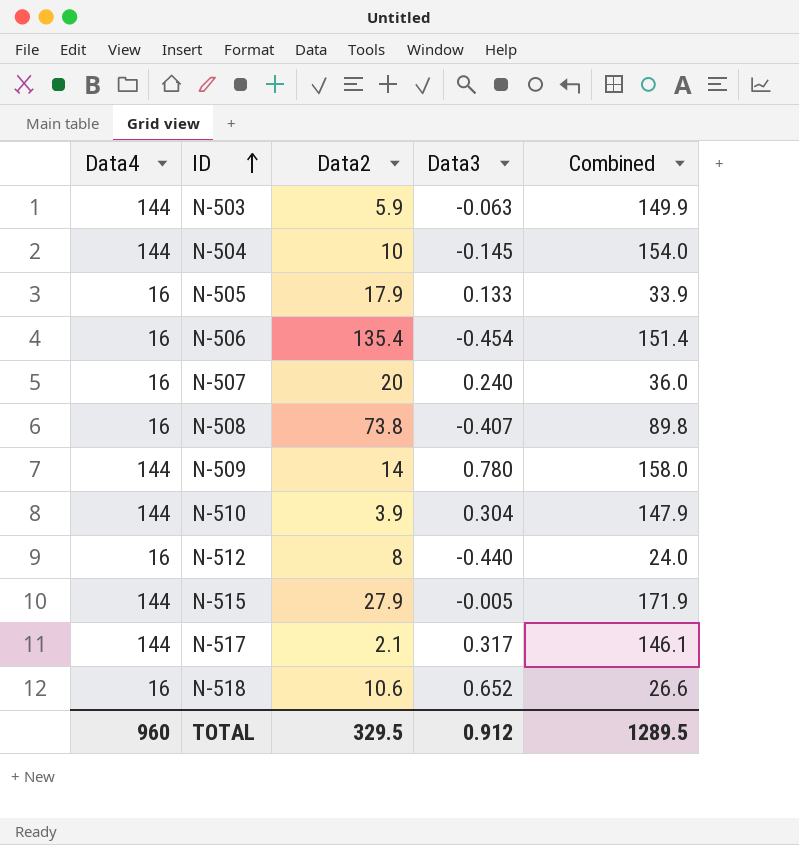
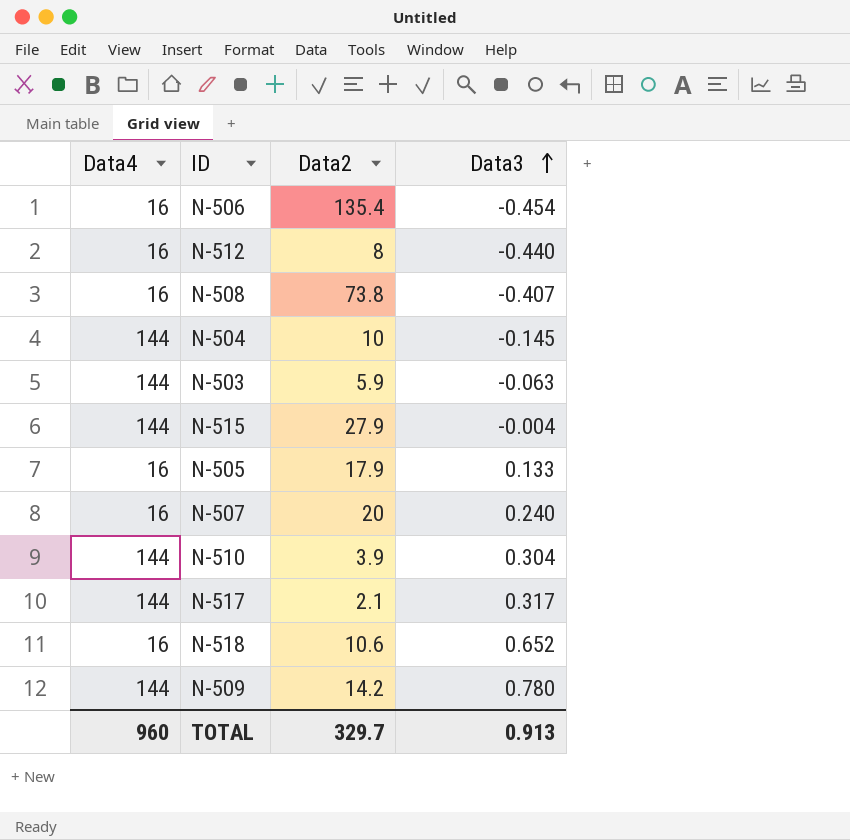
row order: ID ascending -> Data3 ascending
column Combined | formula: [Data4] + [Data2] -> none
N-515 | Data3: -0.005 -> -0.004
N-509 | Data2: 14 -> 14.2
TOTAL | Data2: 329.5 -> 329.7
TOTAL | Data3: 0.912 -> 0.913

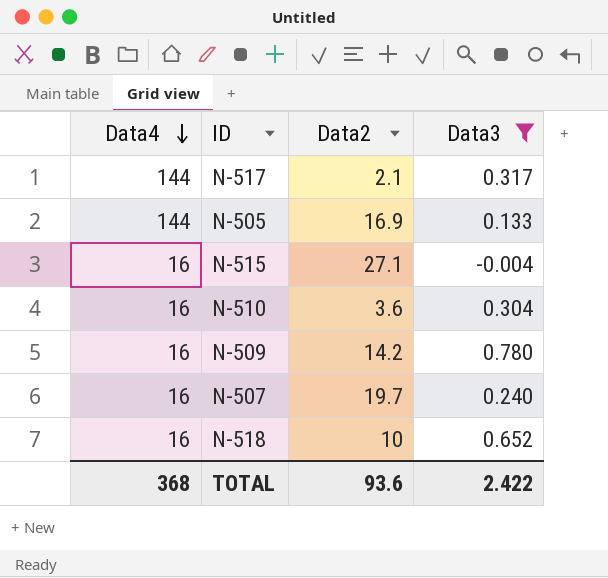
filter: none -> Data3 >= -0.004
row order: Data3 ascending -> Data4 descending
N-505 | Data4: 16 -> 144
N-505 | Data2: 17.9 -> 16.9
N-515 | Data4: 144 -> 16
N-515 | Data2: 27.9 -> 27.1
N-510 | Data4: 144 -> 16
N-510 | Data2: 3.9 -> 3.6
N-509 | Data4: 144 -> 16
N-507 | Data2: 20 -> 19.7
N-518 | Data2: 10.6 -> 10
TOTAL | Data4: 960 -> 368
TOTAL | Data2: 329.7 -> 93.6
TOTAL | Data3: 0.913 -> 2.422

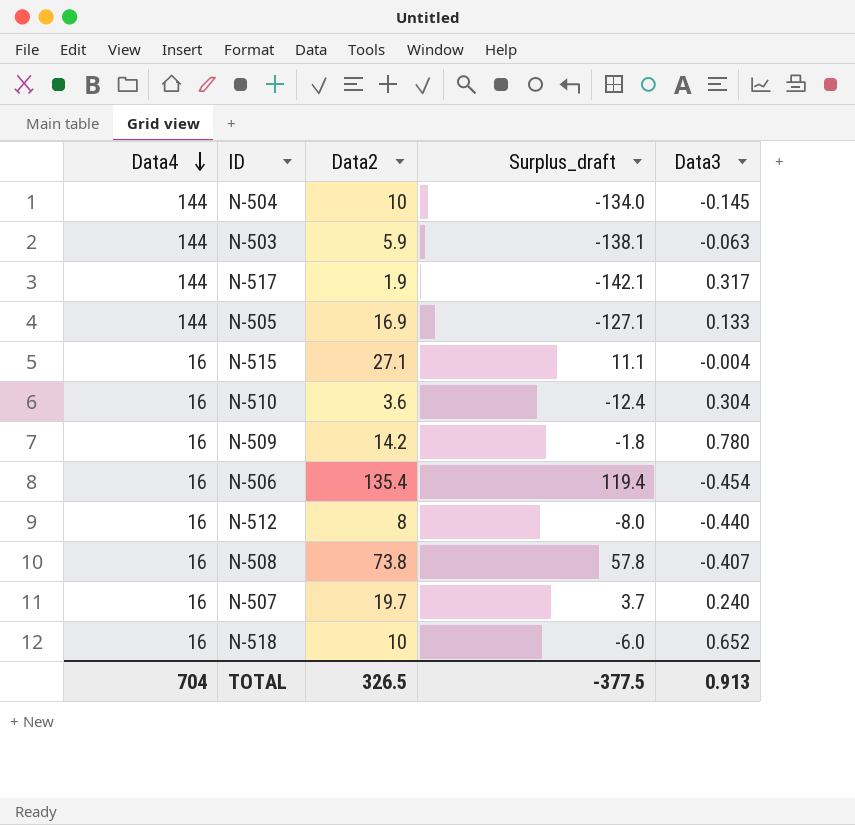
filter: Data3 >= -0.004 -> none
column Surplus_draft | formula: none -> [Data2] - [Data4]
N-517 | Data2: 2.1 -> 1.9
TOTAL | Data4: 368 -> 704
TOTAL | Data2: 93.6 -> 326.5
TOTAL | Data3: 2.422 -> 0.913

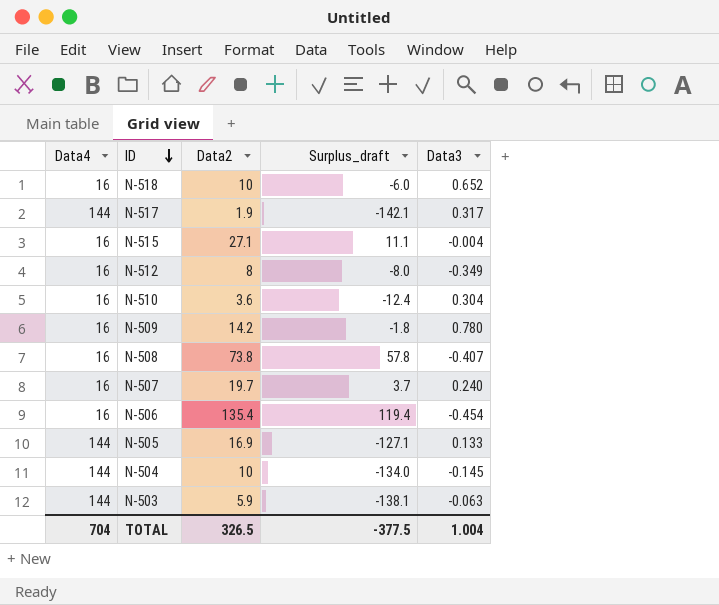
row order: Data4 descending -> ID descending
N-512 | Data3: -0.440 -> -0.349
TOTAL | Data3: 0.913 -> 1.004

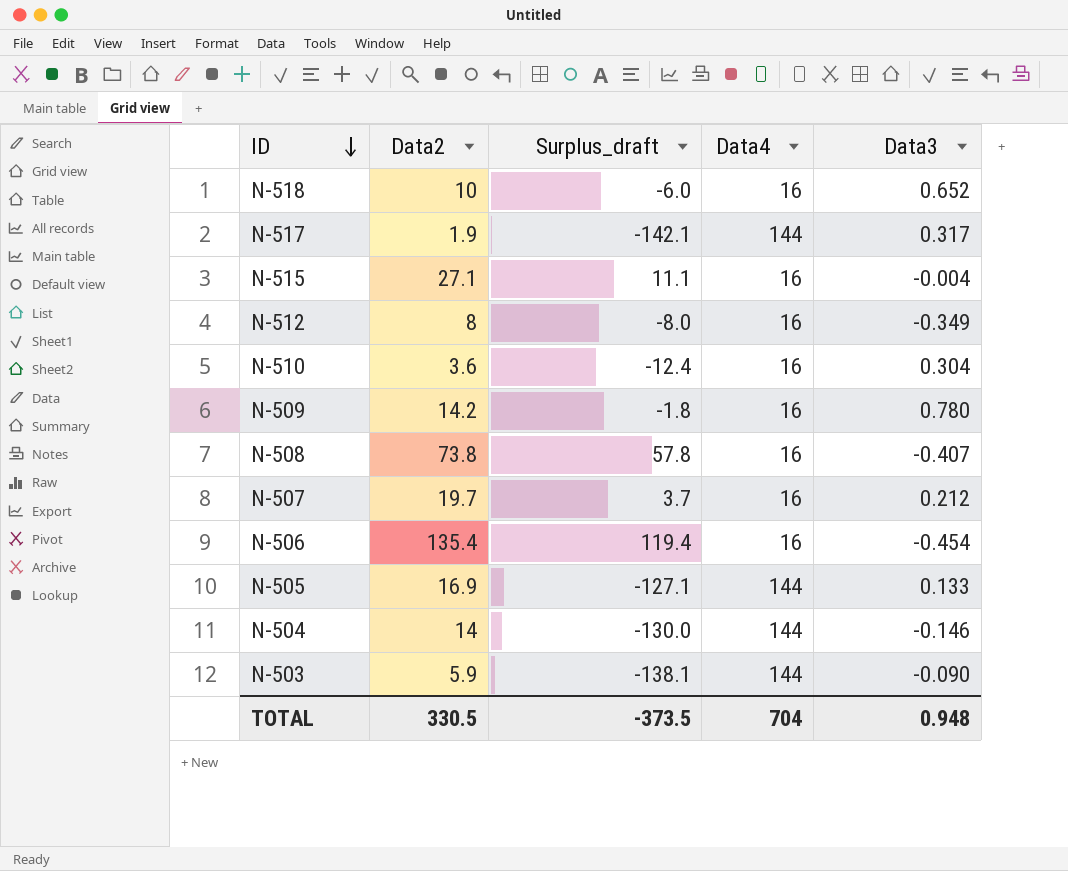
column Data4 | position: 1 -> 4
N-507 | Data3: 0.240 -> 0.212
N-504 | Data2: 10 -> 14
N-504 | Surplus_draft: -134.0 -> -130.0
N-504 | Data3: -0.145 -> -0.146
N-503 | Data3: -0.063 -> -0.090
TOTAL | Data2: 326.5 -> 330.5
TOTAL | Surplus_draft: -377.5 -> -373.5
TOTAL | Data3: 1.004 -> 0.948

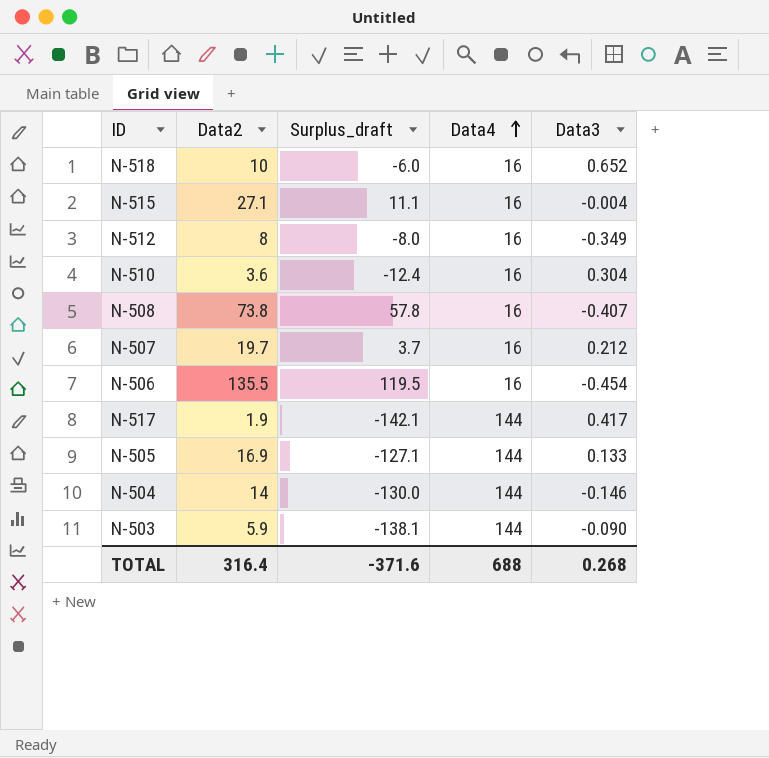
row order: ID descending -> Data4 ascending
row N-509: 14.2 | -1.8 | 16 | 0.780 -> none
N-506 | Data2: 135.4 -> 135.5
N-506 | Surplus_draft: 119.4 -> 119.5
N-517 | Data3: 0.317 -> 0.417
TOTAL | Data2: 330.5 -> 316.4
TOTAL | Surplus_draft: -373.5 -> -371.6
TOTAL | Data4: 704 -> 688
TOTAL | Data3: 0.948 -> 0.268

